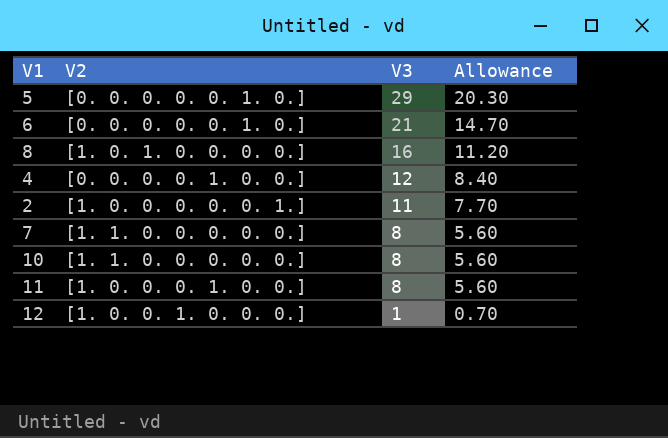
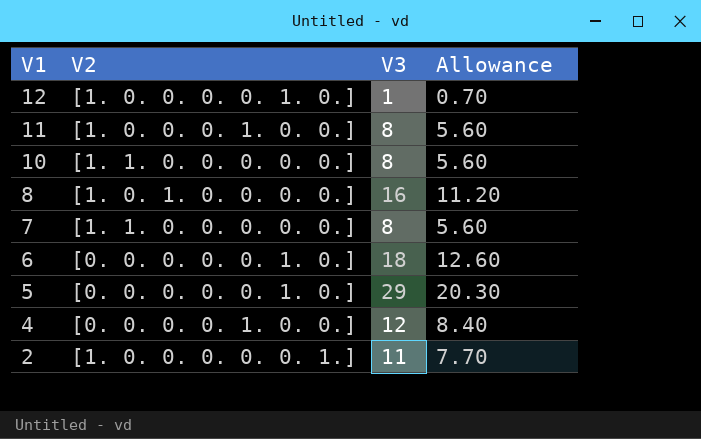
row order: V3 descending -> V1 descending
12 | V2: [1. 0. 0. 1. 0. 0. 0.] -> [1. 0. 0. 0. 0. 1. 0.]
6 | V3: 21 -> 18
6 | Allowance: 14.70 -> 12.60

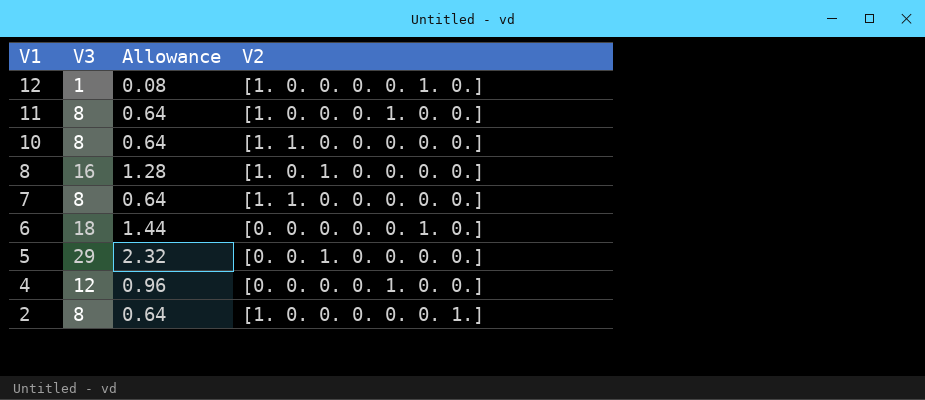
column Allowance | formula: [V3] * 0.7 -> [V3] * 0.08
column V2 | position: 2 -> 4
5 | V2: [0. 0. 0. 0. 0. 1. 0.] -> [0. 0. 1. 0. 0. 0. 0.]
2 | V3: 11 -> 8

